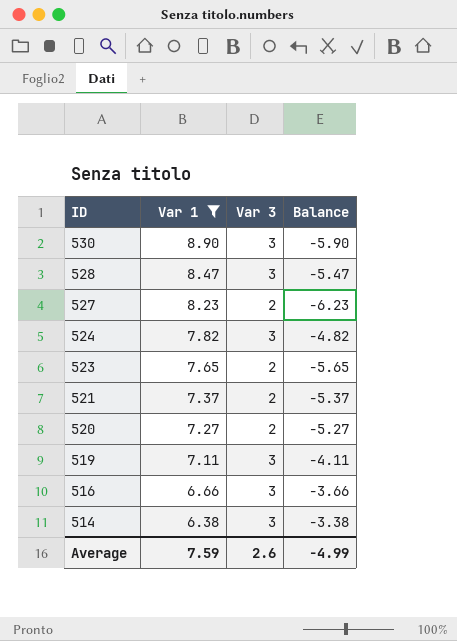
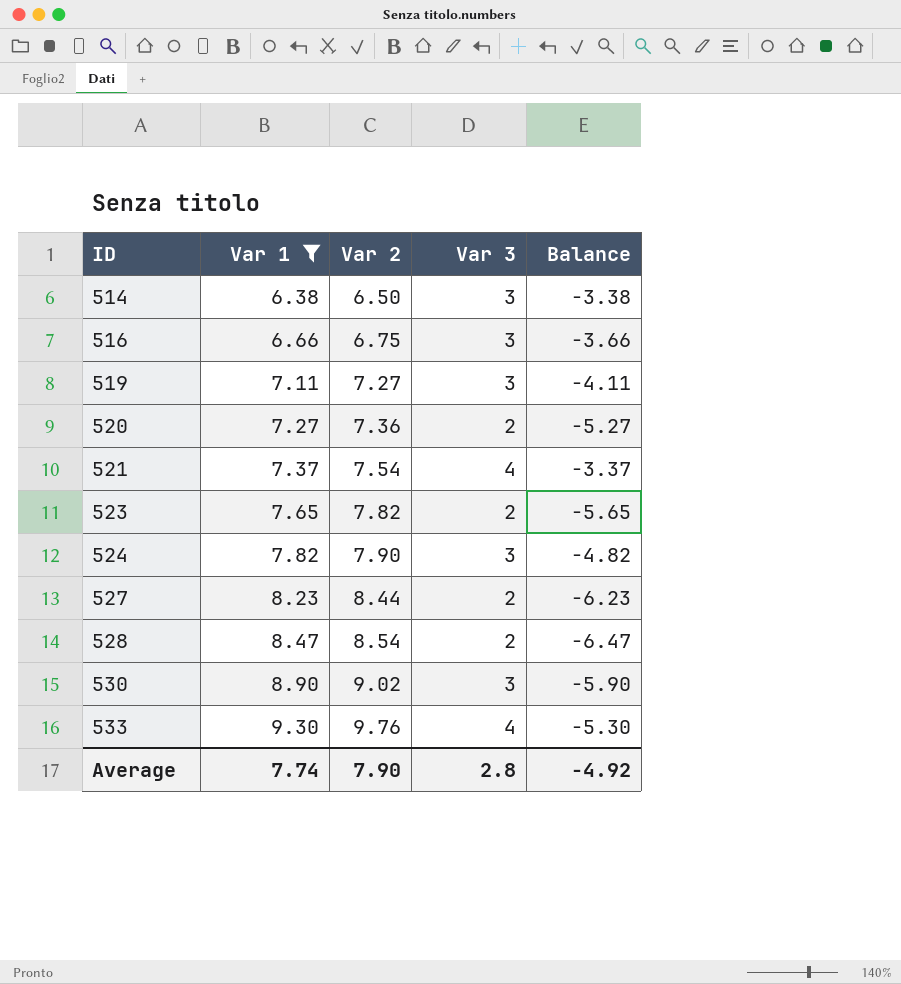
row order: ID descending -> ID ascending
column Var 2 | position: none -> 3
521 | Var 3: 2 -> 4
521 | Balance: -5.37 -> -3.37
528 | Var 3: 3 -> 2
528 | Balance: -5.47 -> -6.47
row 533: none -> 9.30 | 9.76 | 4 | -5.30
Average | Var 1: 7.59 -> 7.74
Average | Var 3: 2.6 -> 2.8
Average | Balance: -4.99 -> -4.92

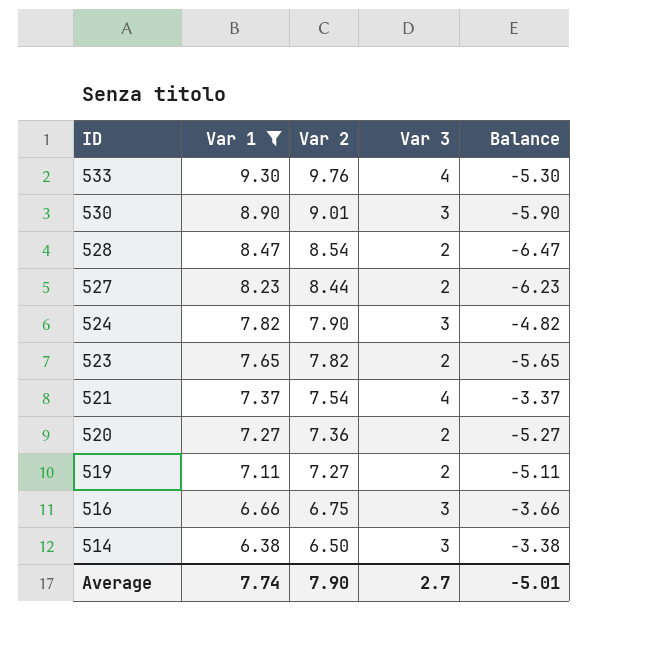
row order: ID ascending -> ID descending
530 | Var 2: 9.02 -> 9.01
519 | Var 3: 3 -> 2
519 | Balance: -4.11 -> -5.11
Average | Var 3: 2.8 -> 2.7
Average | Balance: -4.92 -> -5.01

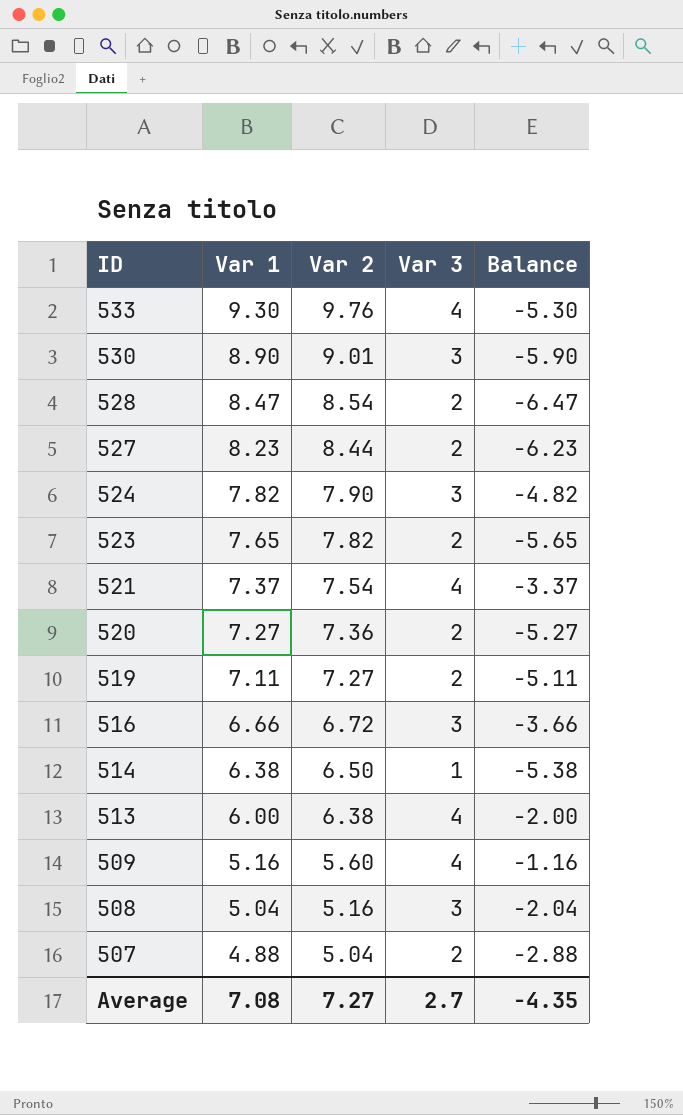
filter: Var 1 >= 6.38 -> none
516 | Var 2: 6.75 -> 6.72
514 | Var 3: 3 -> 1
514 | Balance: -3.38 -> -5.38
Average | Var 1: 7.74 -> 7.08
Average | Var 2: 7.90 -> 7.27
Average | Balance: -5.01 -> -4.35

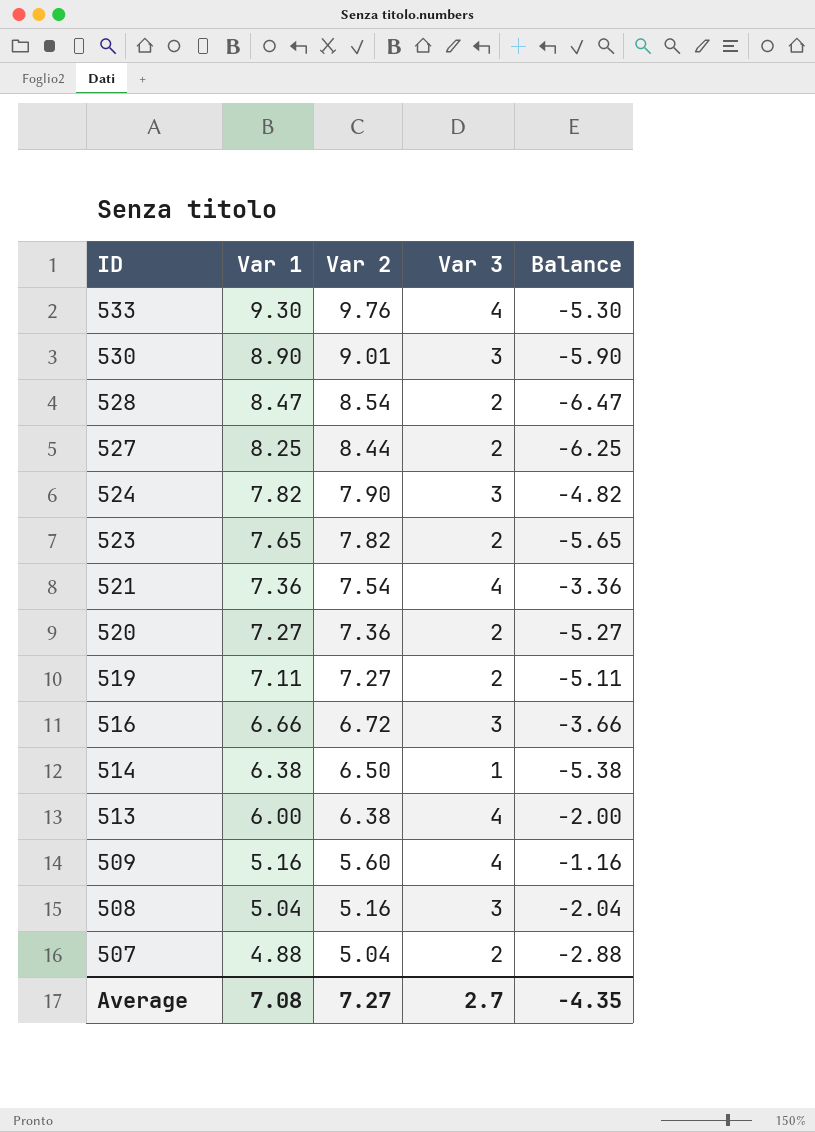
527 | Var 1: 8.23 -> 8.25
527 | Balance: -6.23 -> -6.25
521 | Var 1: 7.37 -> 7.36
521 | Balance: -3.37 -> -3.36

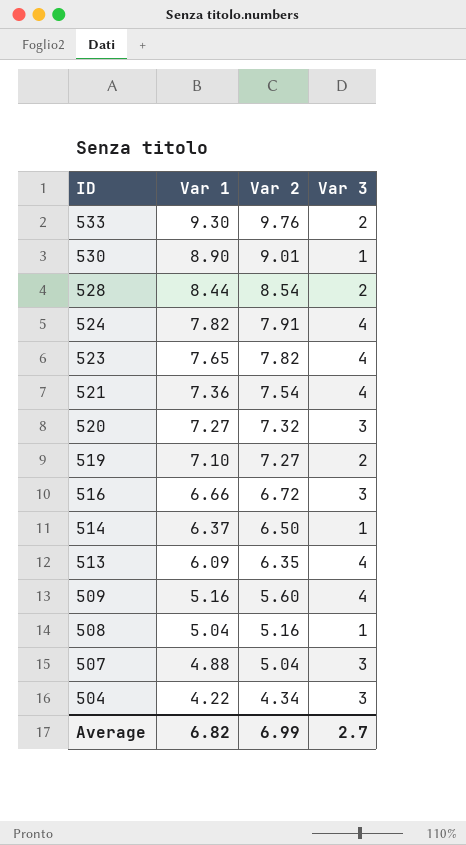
column Balance | formula: [Var 3] - [Var 1] -> none
row 527: 8.25 | 8.44 | 2 | -6.25 -> none
533 | Var 3: 4 -> 2
530 | Var 3: 3 -> 1
528 | Var 1: 8.47 -> 8.44
524 | Var 2: 7.90 -> 7.91
524 | Var 3: 3 -> 4
523 | Var 3: 2 -> 4
520 | Var 2: 7.36 -> 7.32
520 | Var 3: 2 -> 3
519 | Var 1: 7.11 -> 7.10
514 | Var 1: 6.38 -> 6.37
513 | Var 1: 6.00 -> 6.09
513 | Var 2: 6.38 -> 6.35
508 | Var 3: 3 -> 1
507 | Var 3: 2 -> 3
row 504: none -> 4.22 | 4.34 | 3
Average | Var 1: 7.08 -> 6.82
Average | Var 2: 7.27 -> 6.99

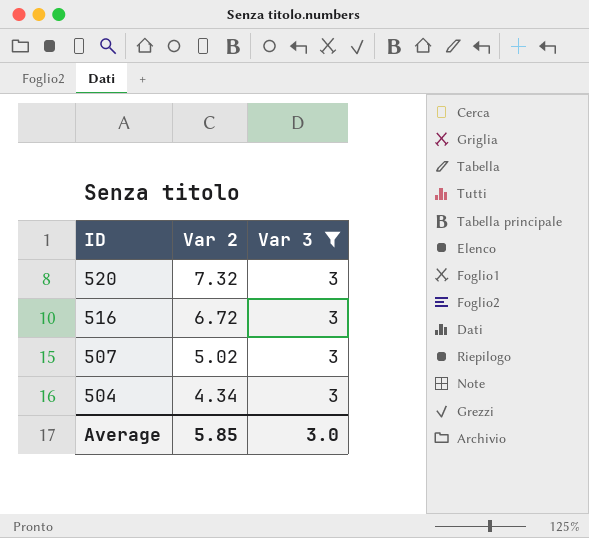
filter: none -> Var 3 = 3
column Var 1 | position: 2 -> none
507 | Var 2: 5.04 -> 5.02
Average | Var 2: 6.99 -> 5.85
Average | Var 3: 2.7 -> 3.0

